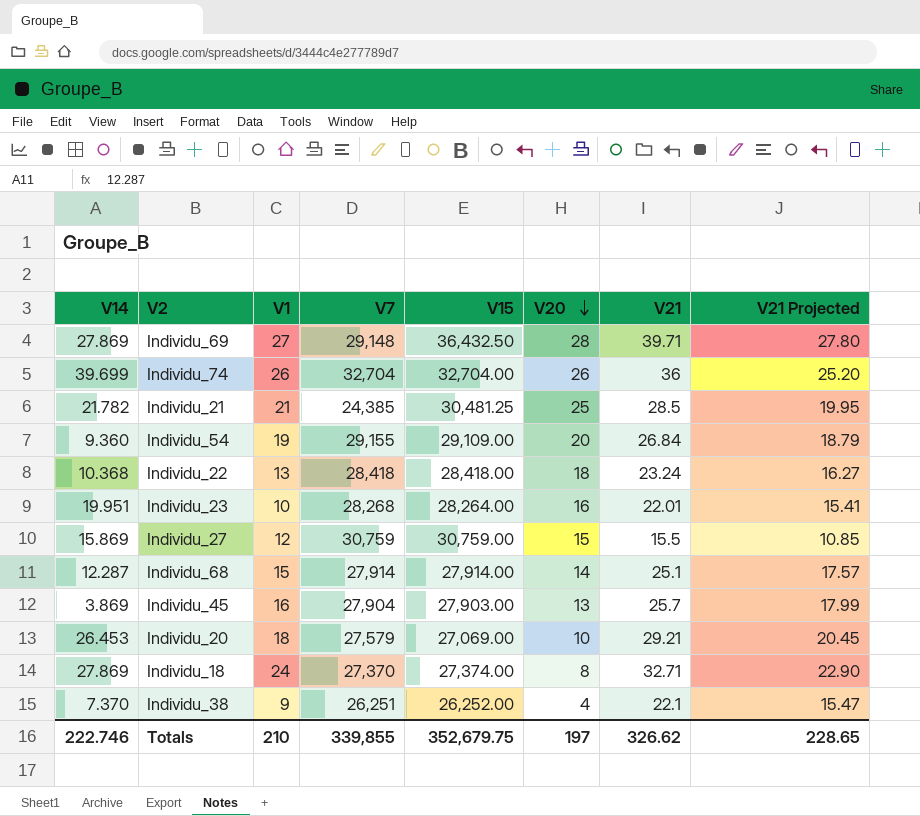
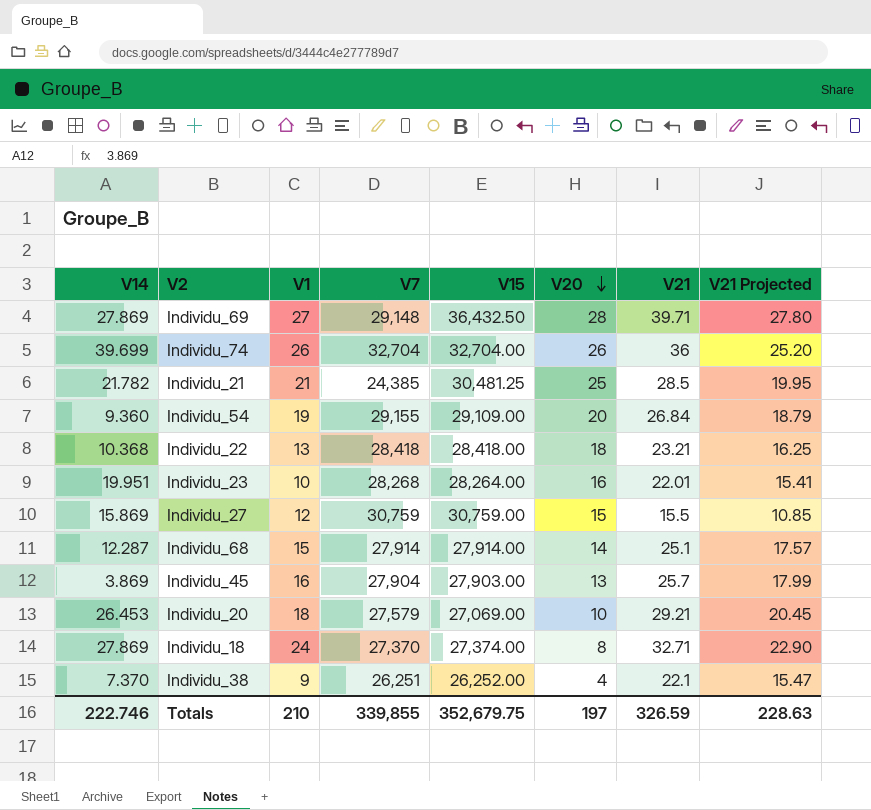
Individu_22 | V21: 23.24 -> 23.21
Individu_22 | V21 Projected: 16.27 -> 16.25
Totals | V21: 326.62 -> 326.59
Totals | V21 Projected: 228.65 -> 228.63

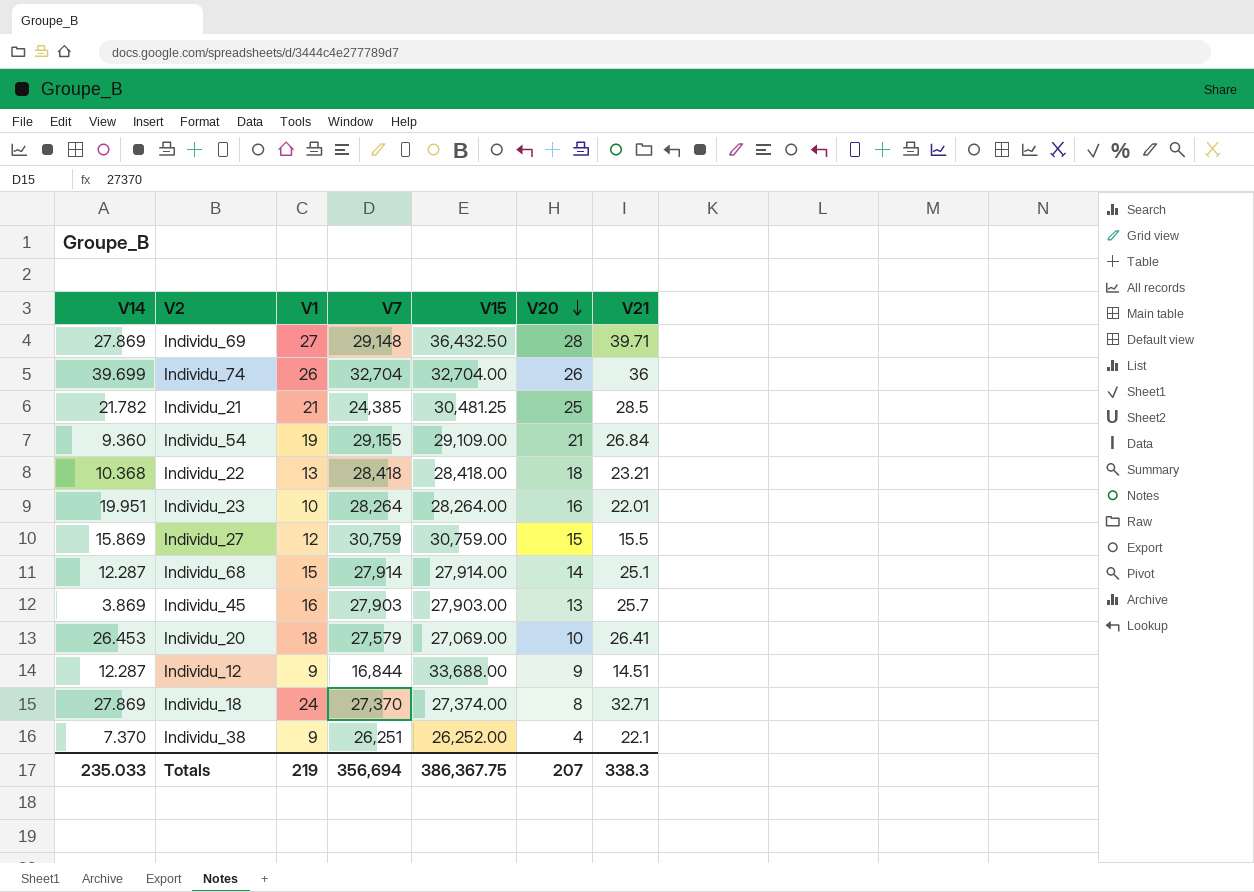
column V21 Projected | formula: [V21] * 0.7 -> none
Individu_54 | V20: 20 -> 21
Individu_23 | V7: 28,268 -> 28,264
Individu_45 | V7: 27,904 -> 27,903
Individu_20 | V21: 29.21 -> 26.41
row Individu_12: none -> 12.287 | 9 | 16,844 | 33,688.00 | 9 | 14.51
Totals | V14: 222.746 -> 235.033
Totals | V1: 210 -> 219
Totals | V7: 339,855 -> 356,694
Totals | V15: 352,679.75 -> 386,367.75
Totals | V20: 197 -> 207
Totals | V21: 326.59 -> 338.3

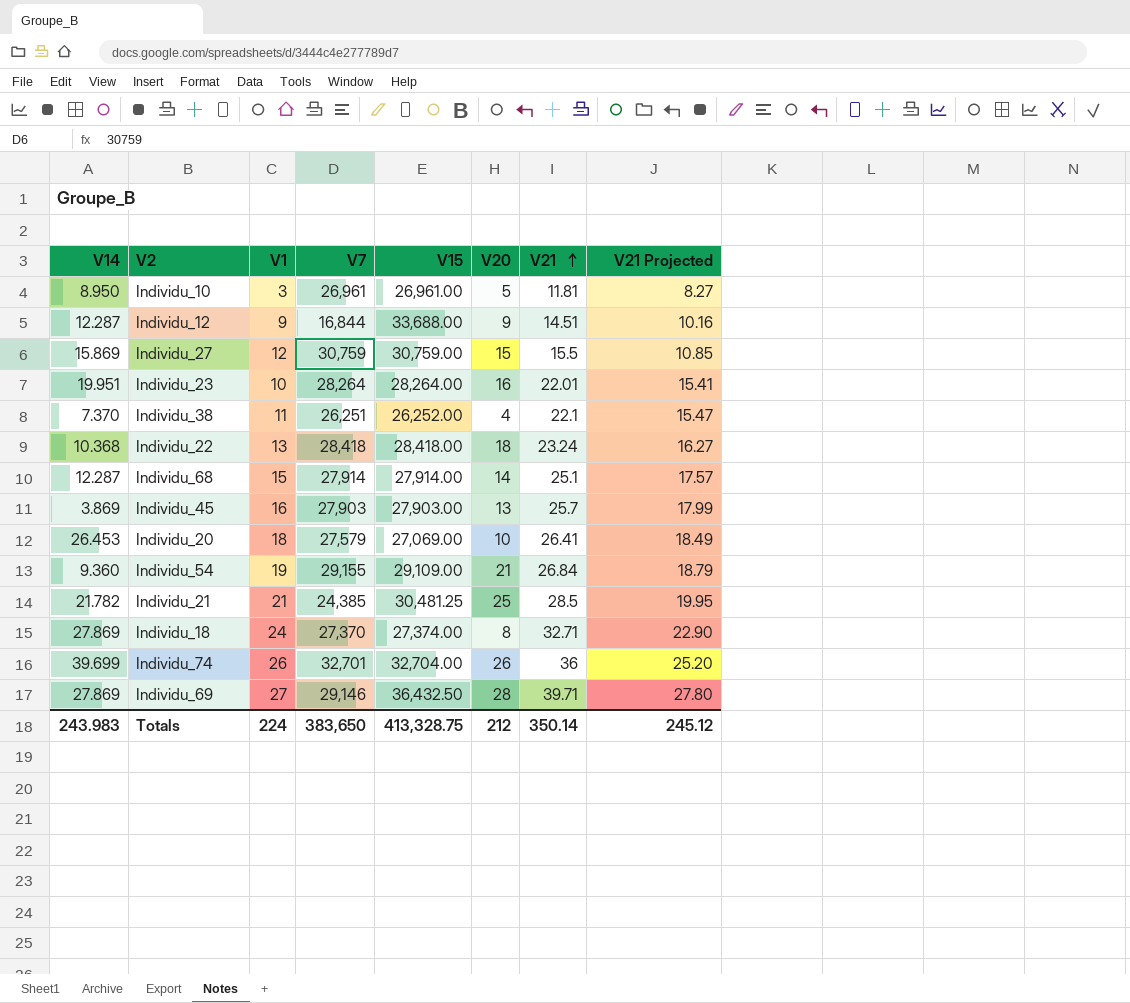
row order: V20 descending -> V21 ascending
column V21 Projected | formula: none -> [V21] * 0.7
row Individu_10: none -> 8.950 | 3 | 26,961 | 26,961.00 | 5 | 11.81 | 8.27
Individu_38 | V1: 9 -> 11
Individu_22 | V21: 23.21 -> 23.24
Individu_74 | V7: 32,704 -> 32,701
Individu_69 | V7: 29,148 -> 29,146
Totals | V14: 235.033 -> 243.983
Totals | V1: 219 -> 224
Totals | V7: 356,694 -> 383,650
Totals | V15: 386,367.75 -> 413,328.75
Totals | V20: 207 -> 212
Totals | V21: 338.3 -> 350.14

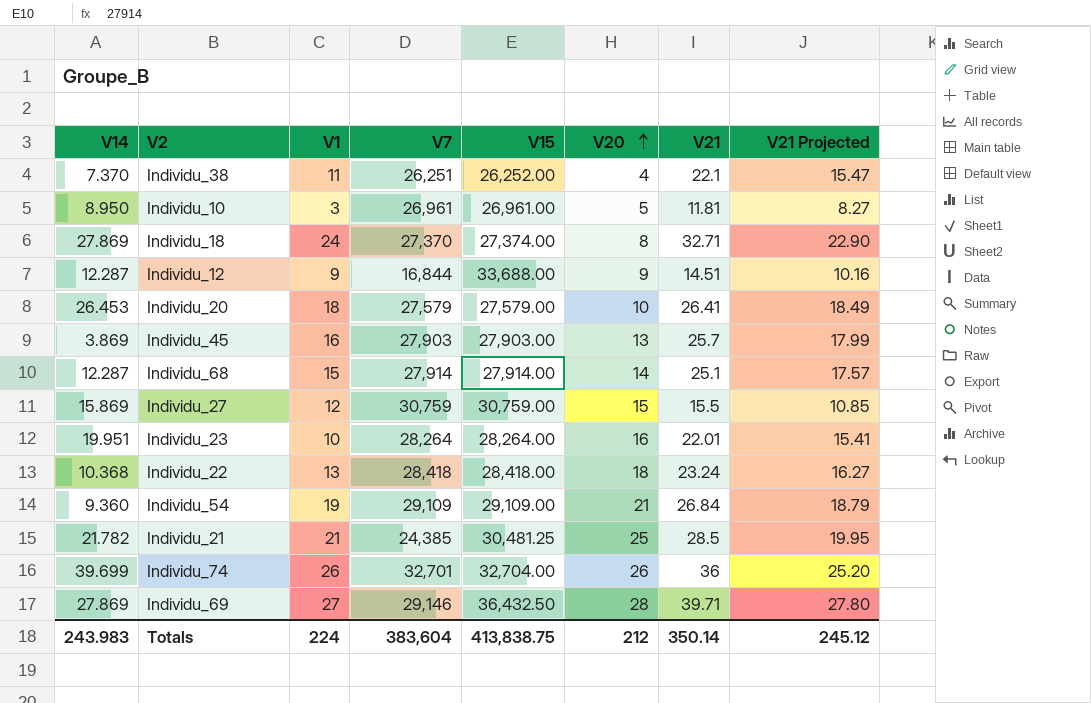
row order: V21 ascending -> V20 ascending
Individu_20 | V15: 27,069.00 -> 27,579.00
Individu_54 | V7: 29,155 -> 29,109
Totals | V7: 383,650 -> 383,604
Totals | V15: 413,328.75 -> 413,838.75

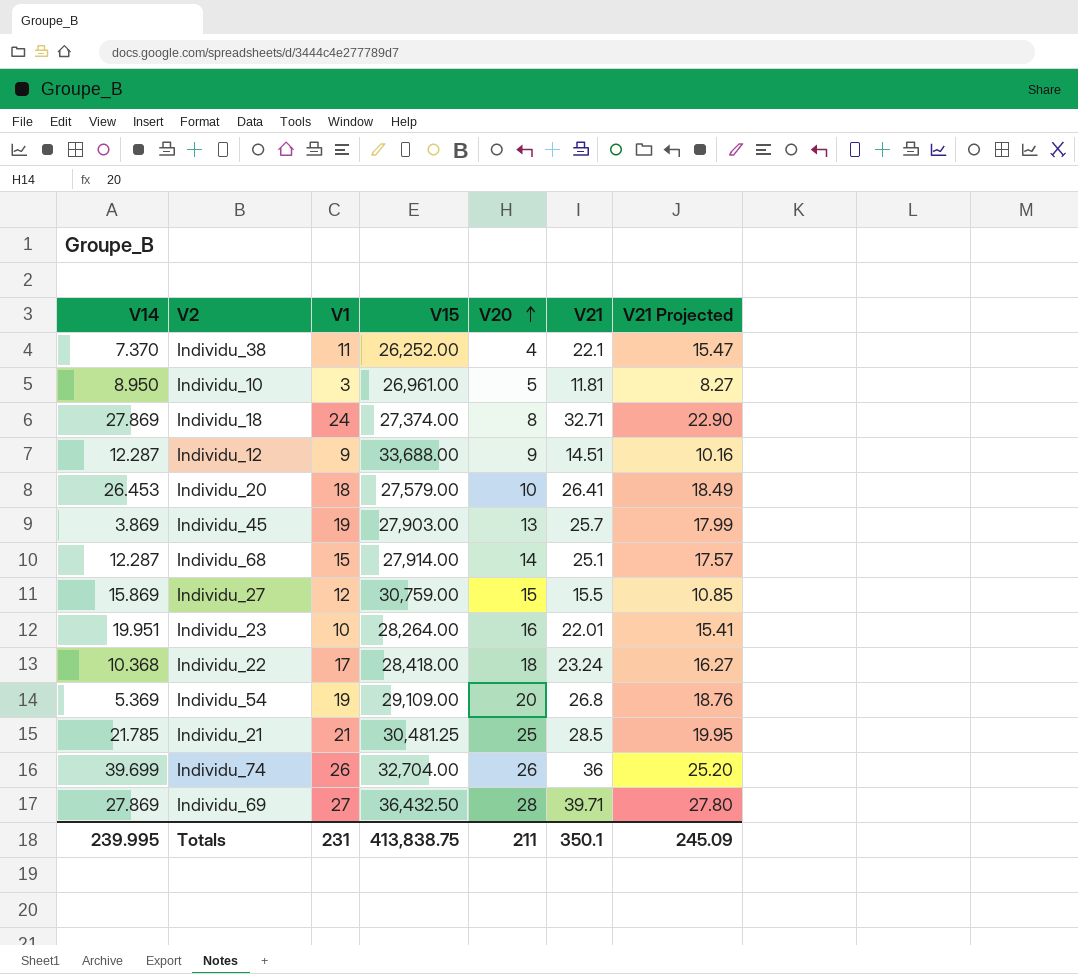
column V7 | position: 4 -> none
Individu_45 | V1: 16 -> 19
Individu_22 | V1: 13 -> 17
Individu_54 | V14: 9.360 -> 5.369
Individu_54 | V20: 21 -> 20
Individu_54 | V21: 26.84 -> 26.8
Individu_54 | V21 Projected: 18.79 -> 18.76
Individu_21 | V14: 21.782 -> 21.785
Totals | V14: 243.983 -> 239.995
Totals | V1: 224 -> 231
Totals | V20: 212 -> 211
Totals | V21: 350.14 -> 350.1
Totals | V21 Projected: 245.12 -> 245.09

